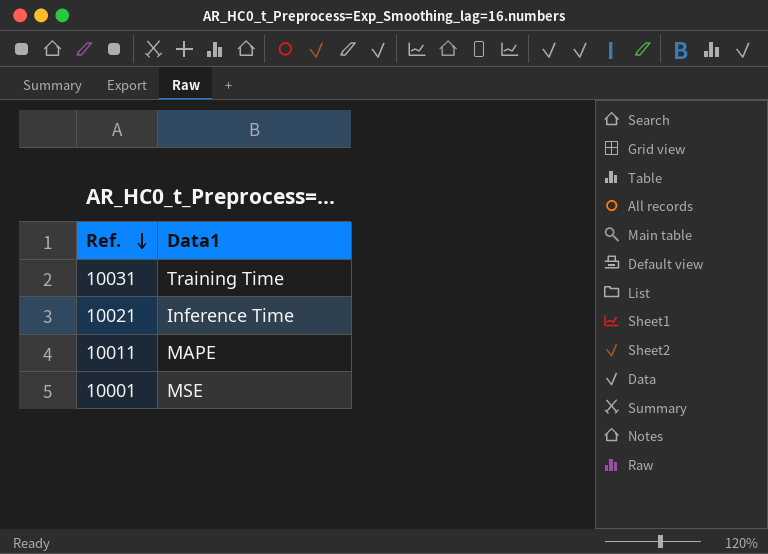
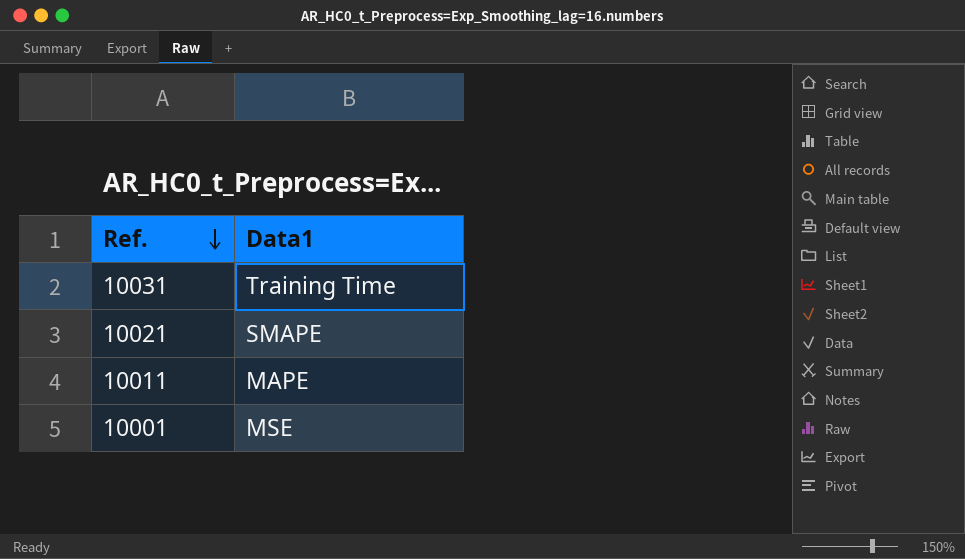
10021 | Data1: Inference Time -> SMAPE

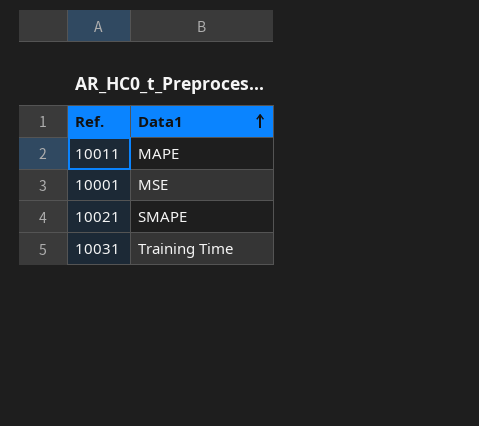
row order: Ref. descending -> Data1 ascending

